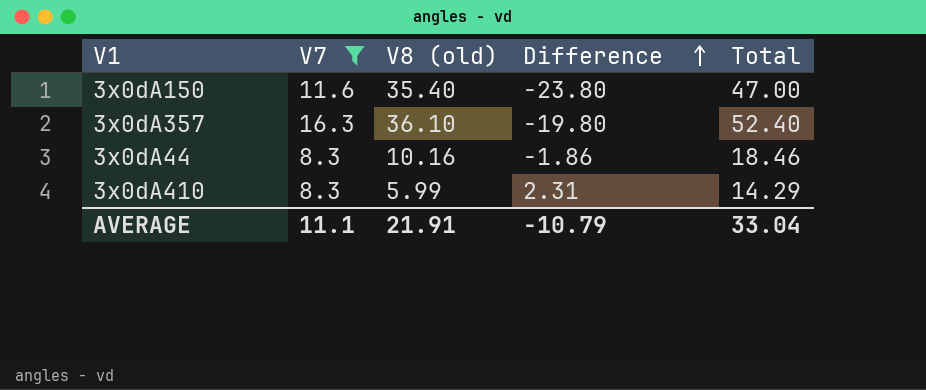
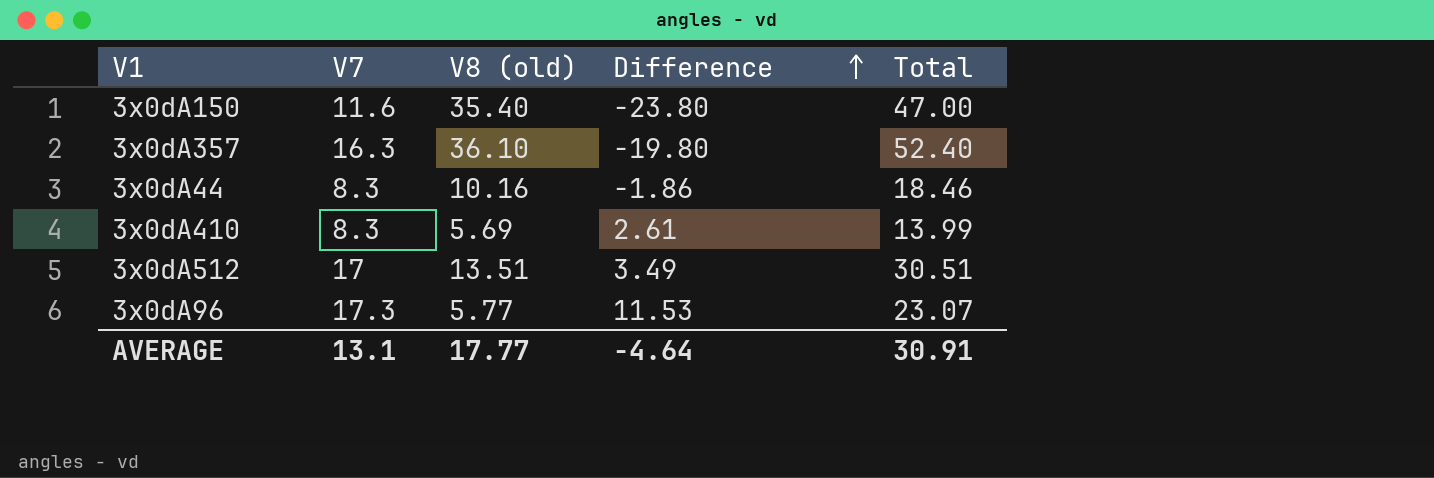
filter: V7 <= 16.3 -> none
3x0dA410 | V8 (old): 5.99 -> 5.69
3x0dA410 | Difference: 2.31 -> 2.61
3x0dA410 | Total: 14.29 -> 13.99
AVERAGE | V7: 11.1 -> 13.1
AVERAGE | V8 (old): 21.91 -> 17.77
AVERAGE | Difference: -10.79 -> -4.64
AVERAGE | Total: 33.04 -> 30.91

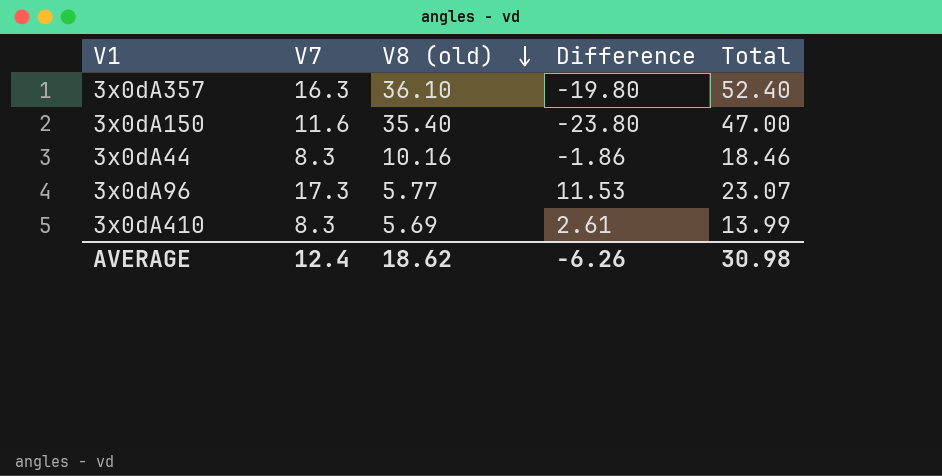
row order: Difference ascending -> V8 (old) descending
row 3x0dA512: 17 | 13.51 | 3.49 | 30.51 -> none
AVERAGE | V7: 13.1 -> 12.4
AVERAGE | V8 (old): 17.77 -> 18.62
AVERAGE | Difference: -4.64 -> -6.26
AVERAGE | Total: 30.91 -> 30.98

